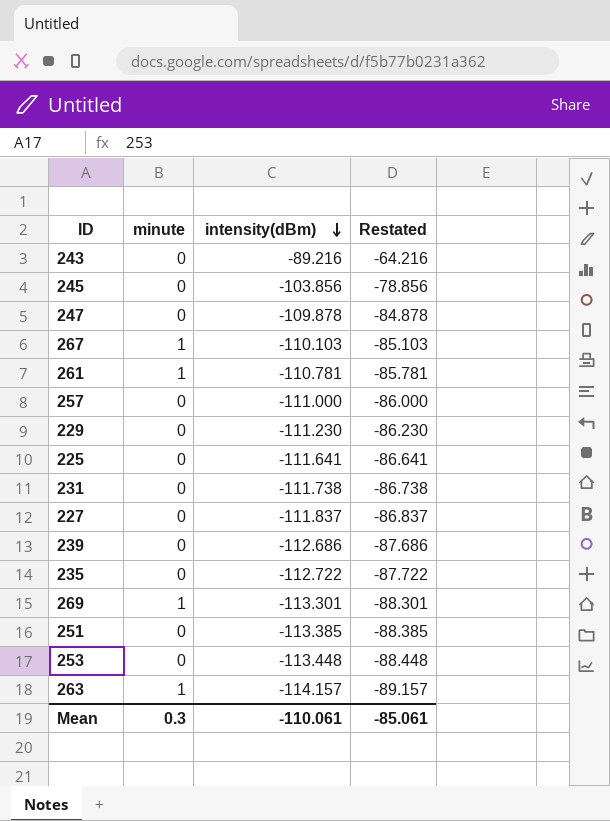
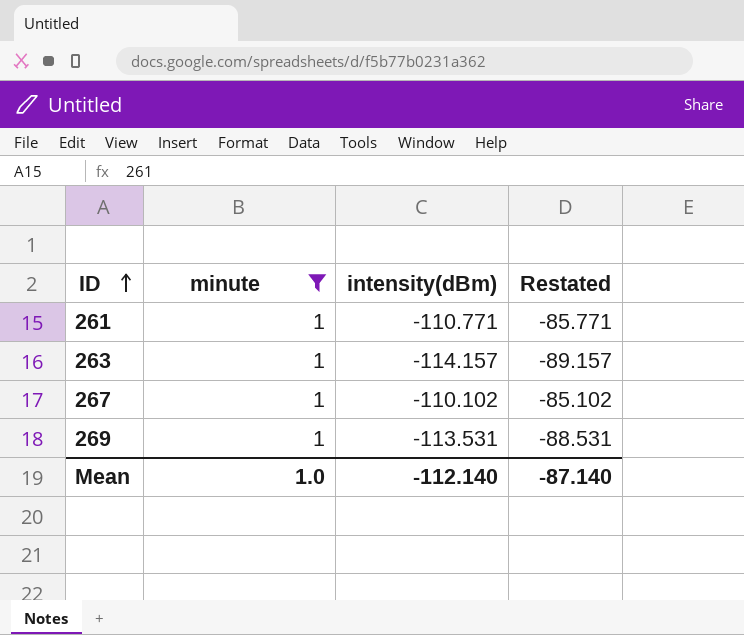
filter: none -> minute = 1
row order: intensity(dBm) descending -> ID ascending
261 | intensity(dBm): -110.781 -> -110.771
261 | Restated: -85.781 -> -85.771
267 | intensity(dBm): -110.103 -> -110.102
267 | Restated: -85.103 -> -85.102
269 | intensity(dBm): -113.301 -> -113.531
269 | Restated: -88.301 -> -88.531
Mean | minute: 0.3 -> 1.0
Mean | intensity(dBm): -110.061 -> -112.140
Mean | Restated: -85.061 -> -87.140

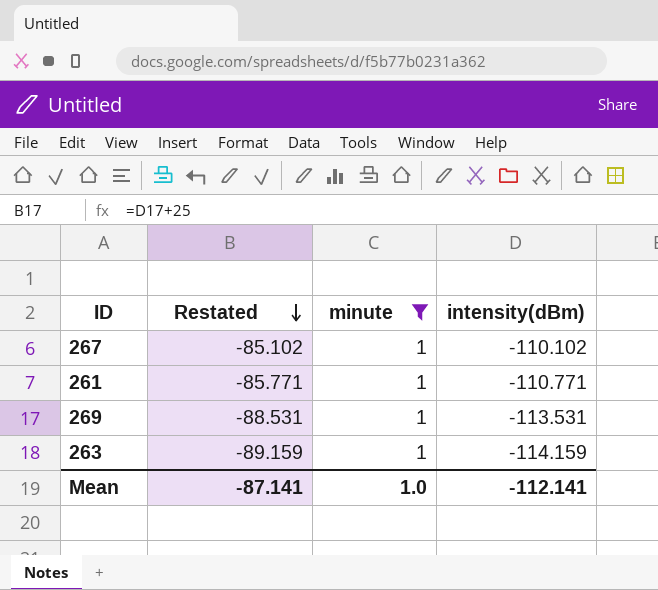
row order: ID ascending -> Restated descending
column Restated | position: 4 -> 2
263 | Restated: -89.157 -> -89.159
263 | intensity(dBm): -114.157 -> -114.159
Mean | Restated: -87.140 -> -87.141
Mean | intensity(dBm): -112.140 -> -112.141

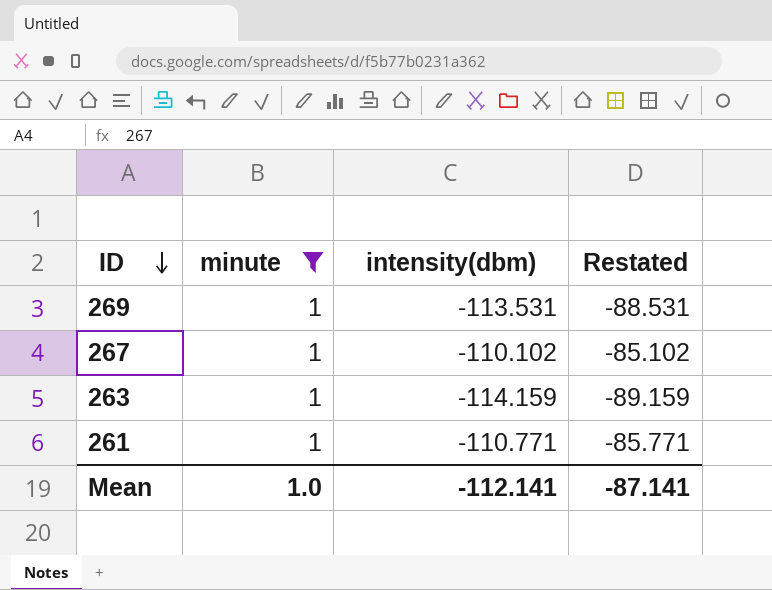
row order: Restated descending -> ID descending
column name: intensity(dBm) -> intensity(dbm)
column Restated | position: 2 -> 4

